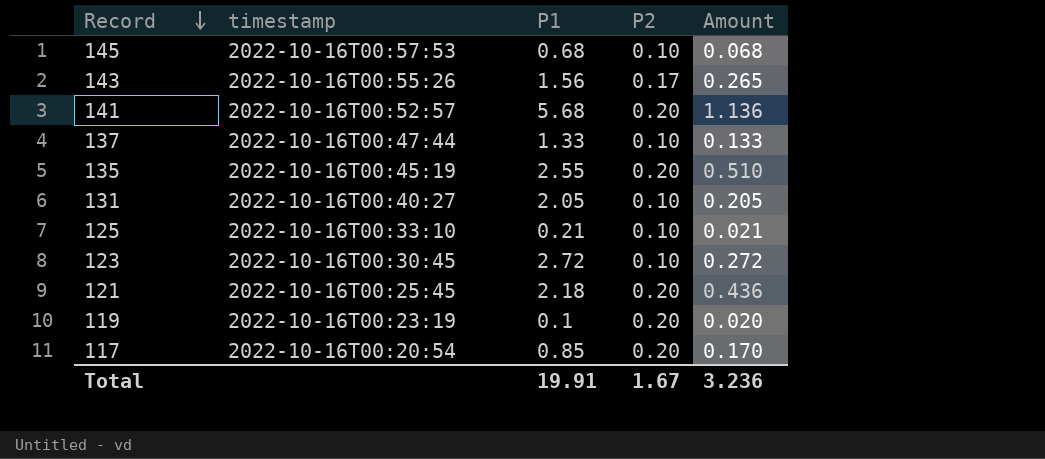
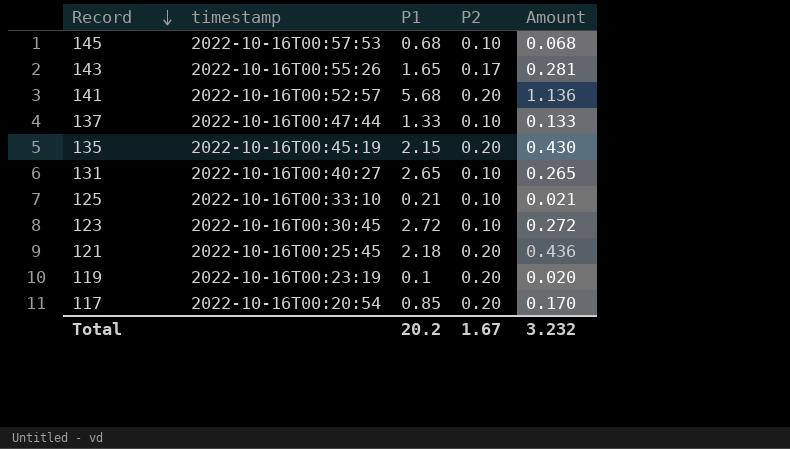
143 | P1: 1.56 -> 1.65
143 | Amount: 0.265 -> 0.281
135 | P1: 2.55 -> 2.15
135 | Amount: 0.510 -> 0.430
131 | P1: 2.05 -> 2.65
131 | Amount: 0.205 -> 0.265
Total | P1: 19.91 -> 20.2
Total | Amount: 3.236 -> 3.232

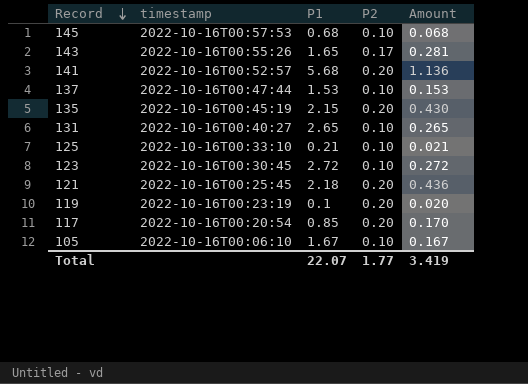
137 | P1: 1.33 -> 1.53
137 | Amount: 0.133 -> 0.153
row 105: none -> 2022-10-16T00:06:10 | 1.67 | 0.10 | 0.167
Total | P1: 20.2 -> 22.07
Total | P2: 1.67 -> 1.77
Total | Amount: 3.232 -> 3.419

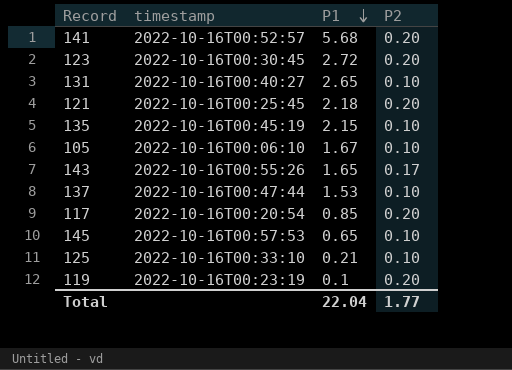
row order: Record descending -> P1 descending
column Amount | formula: [P1] * [P2] -> none
123 | P2: 0.10 -> 0.20
135 | P2: 0.20 -> 0.10
145 | P1: 0.68 -> 0.65
Total | P1: 22.07 -> 22.04

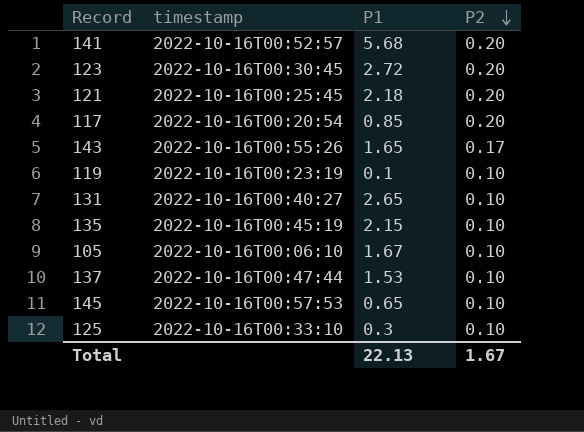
row order: P1 descending -> P2 descending
119 | P2: 0.20 -> 0.10
125 | P1: 0.21 -> 0.3
Total | P1: 22.04 -> 22.13
Total | P2: 1.77 -> 1.67

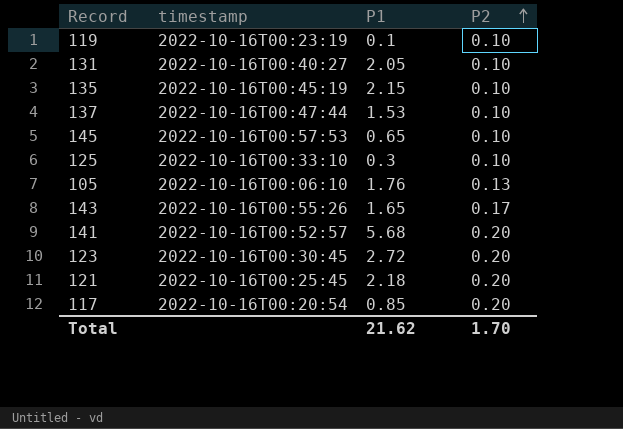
row order: P2 descending -> P2 ascending
131 | P1: 2.65 -> 2.05
105 | P1: 1.67 -> 1.76
105 | P2: 0.10 -> 0.13
Total | P1: 22.13 -> 21.62
Total | P2: 1.67 -> 1.70

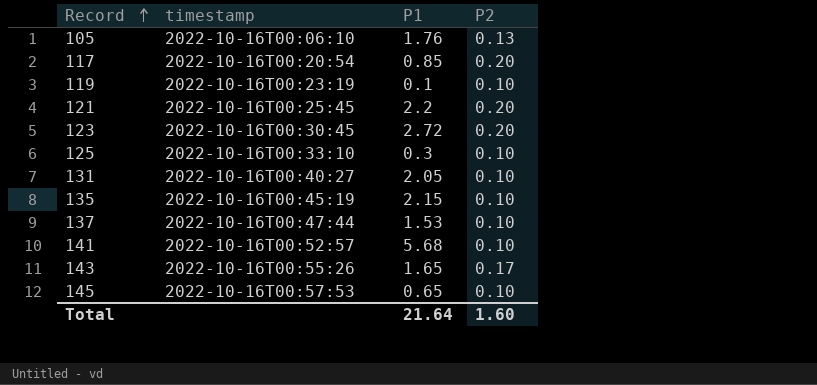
row order: P2 ascending -> Record ascending
121 | P1: 2.18 -> 2.2
141 | P2: 0.20 -> 0.10
Total | P1: 21.62 -> 21.64
Total | P2: 1.70 -> 1.60

